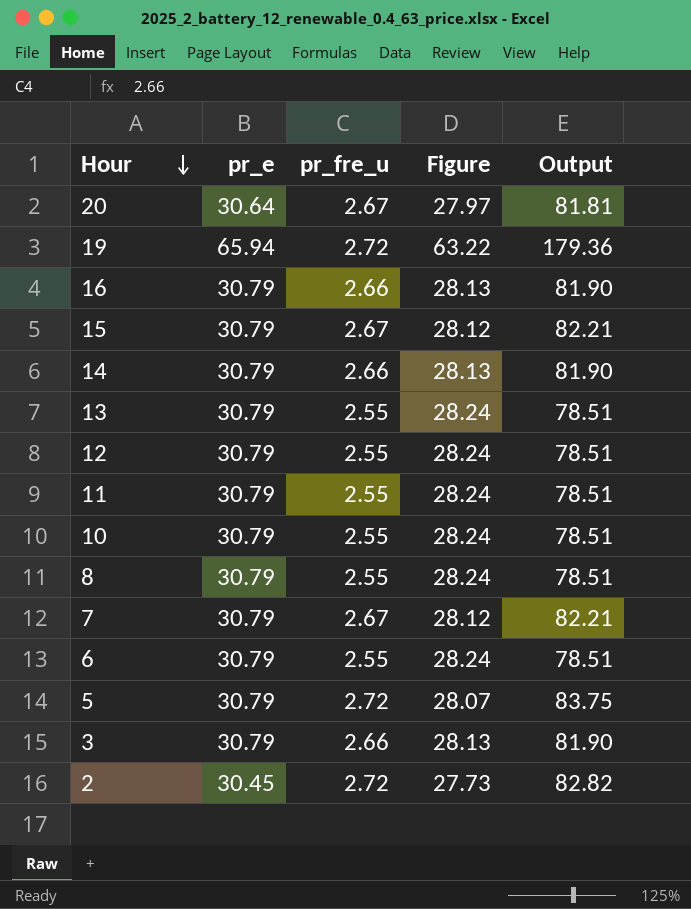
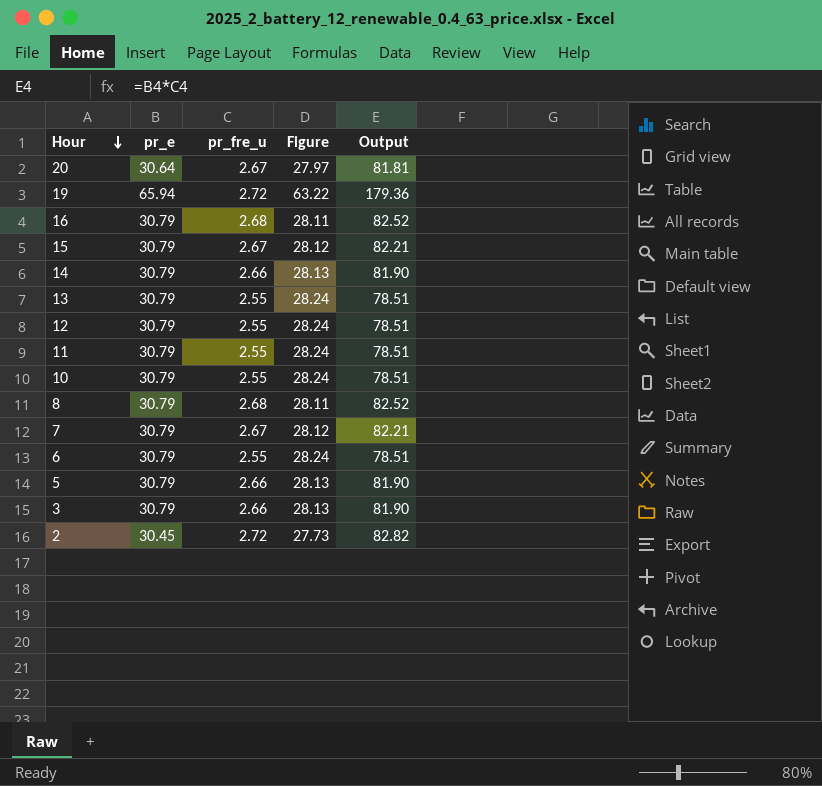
16 | pr_fre_u: 2.66 -> 2.68
16 | Figure: 28.13 -> 28.11
16 | Output: 81.90 -> 82.52
8 | pr_fre_u: 2.55 -> 2.68
8 | Figure: 28.24 -> 28.11
8 | Output: 78.51 -> 82.52
5 | pr_fre_u: 2.72 -> 2.66
5 | Figure: 28.07 -> 28.13
5 | Output: 83.75 -> 81.90

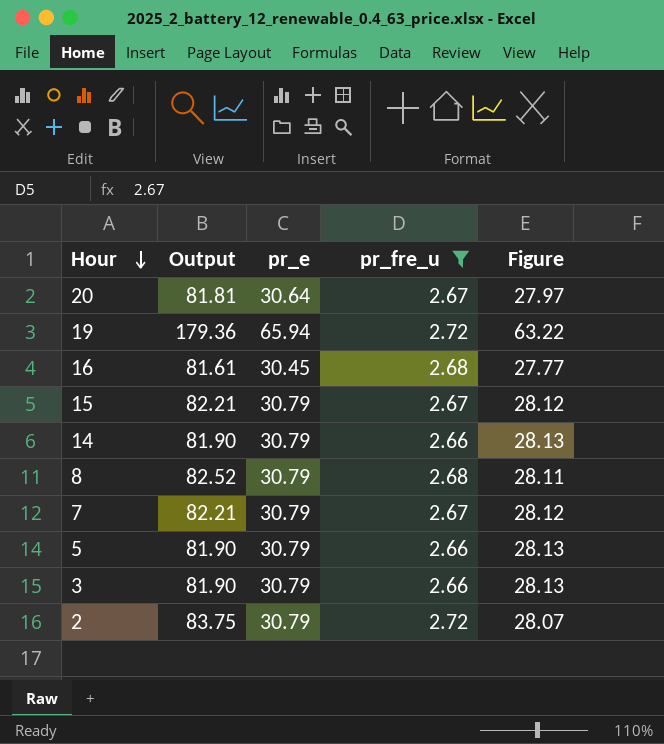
filter: none -> pr_fre_u != 2.55
column Output | position: 5 -> 2
16 | Output: 82.52 -> 81.61
16 | pr_e: 30.79 -> 30.45
16 | Figure: 28.11 -> 27.77
2 | Output: 82.82 -> 83.75
2 | pr_e: 30.45 -> 30.79
2 | Figure: 27.73 -> 28.07

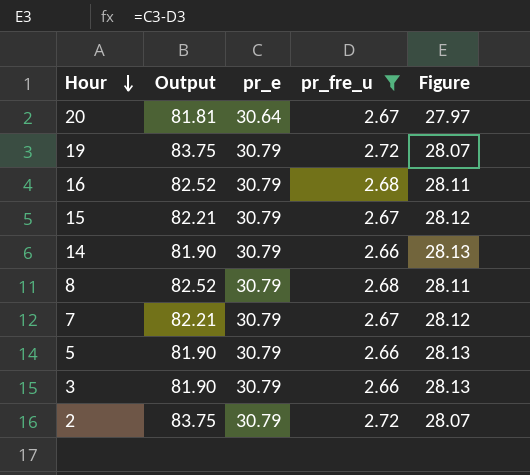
19 | Output: 179.36 -> 83.75
19 | pr_e: 65.94 -> 30.79
19 | Figure: 63.22 -> 28.07
16 | Output: 81.61 -> 82.52
16 | pr_e: 30.45 -> 30.79
16 | Figure: 27.77 -> 28.11

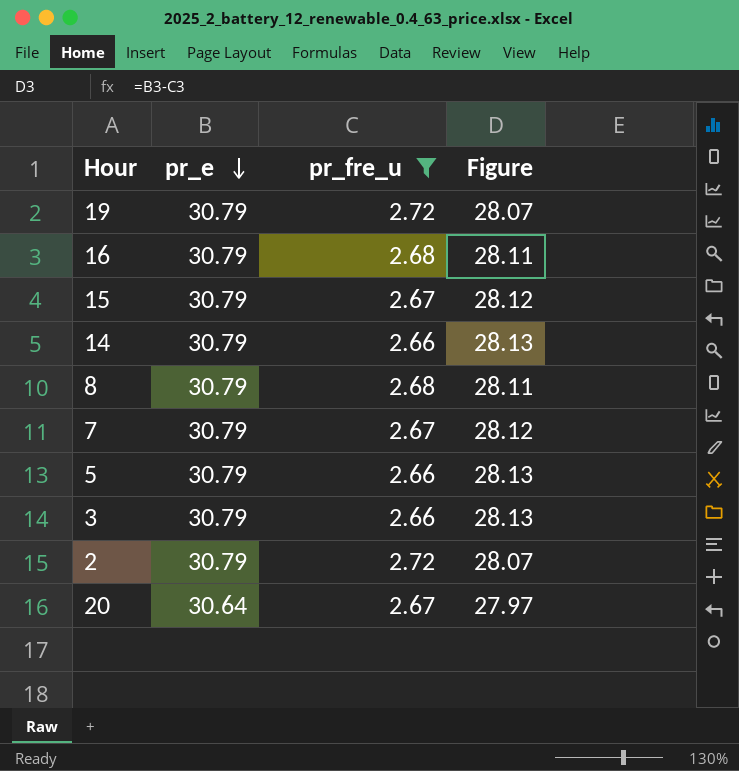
row order: Hour descending -> pr_e descending
column Output | formula: [pr_e] * [pr_fre_u] -> none

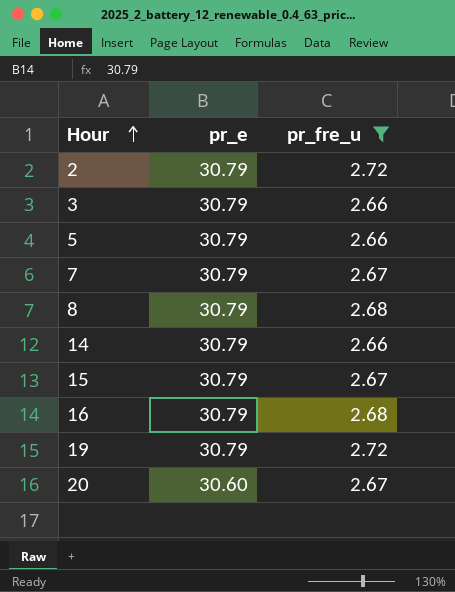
row order: pr_e descending -> Hour ascending
column Figure | formula: [pr_e] - [pr_fre_u] -> none
20 | pr_e: 30.64 -> 30.60

